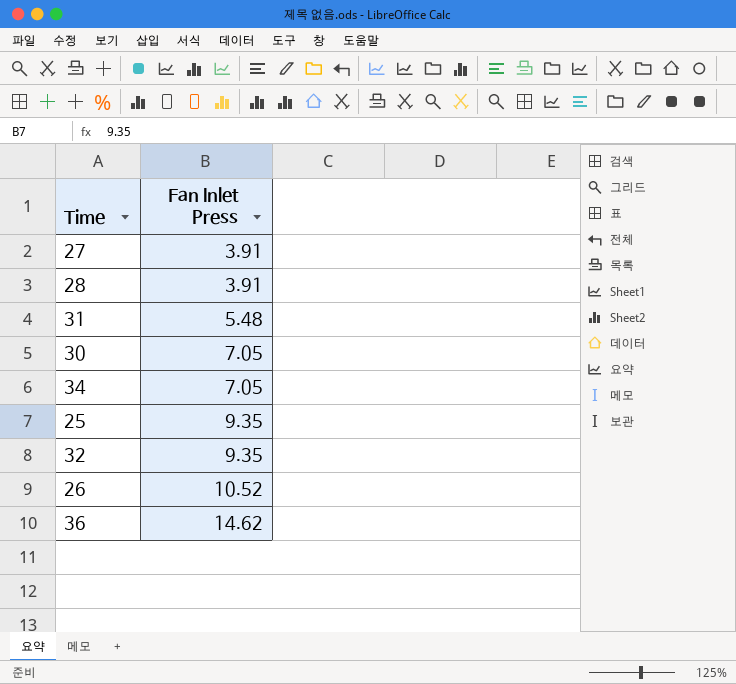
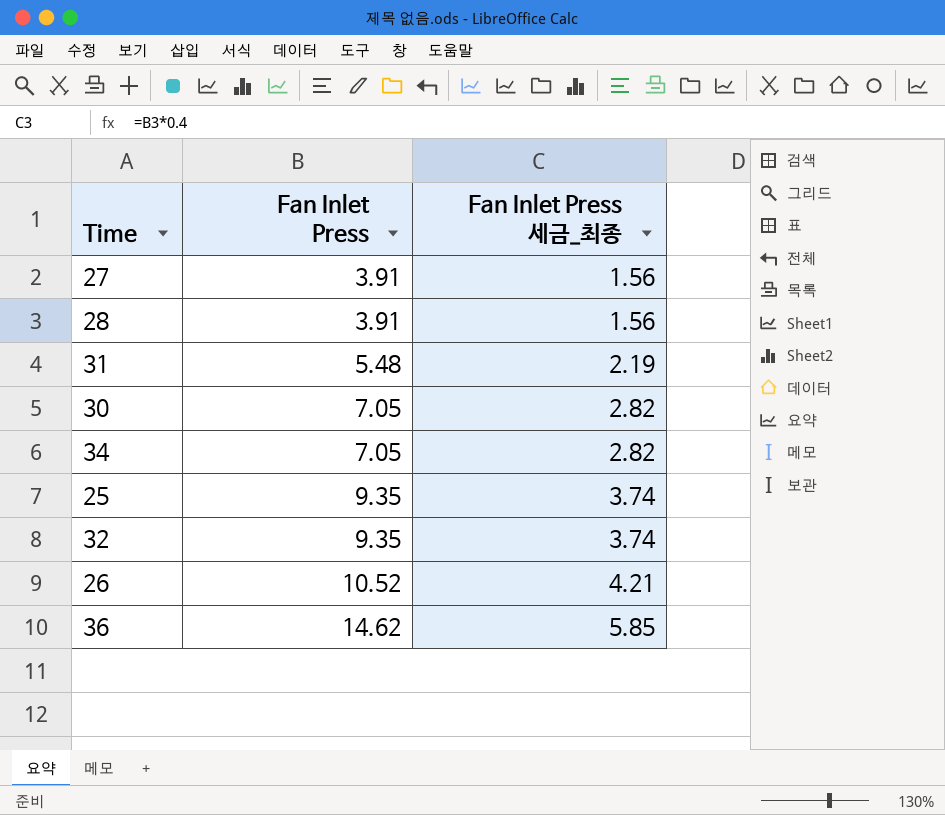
column Fan Inlet Press 세금_최종 | formula: none -> [Fan Inlet Press] * 0.4

